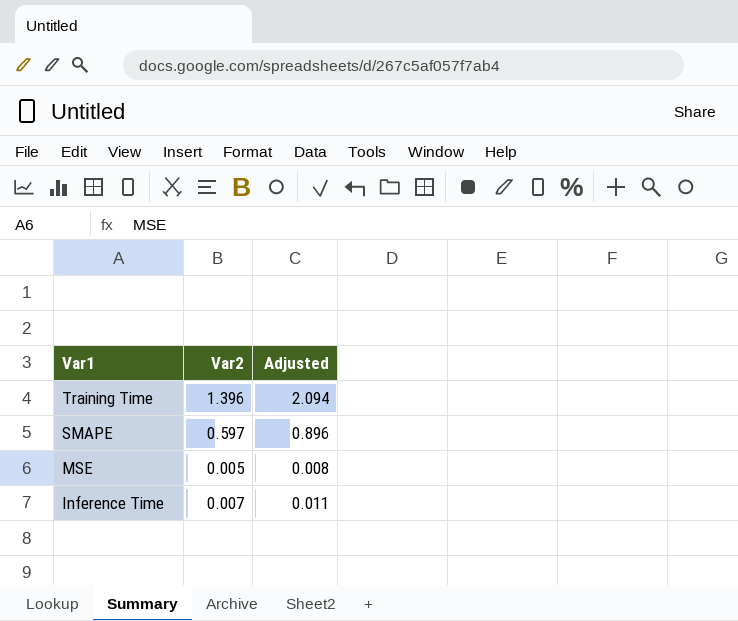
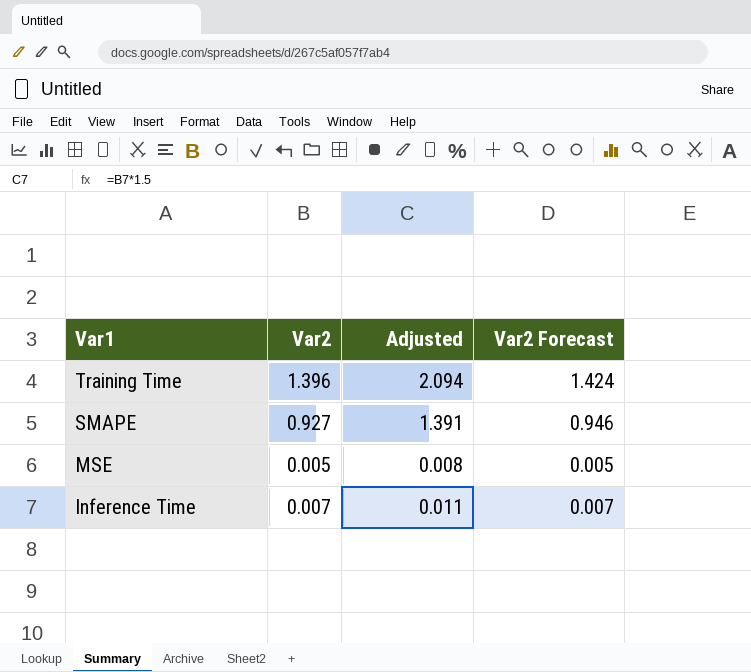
column Var2 Forecast | formula: none -> [Var2] * 1.02
SMAPE | Var2: 0.597 -> 0.927
SMAPE | Adjusted: 0.896 -> 1.391

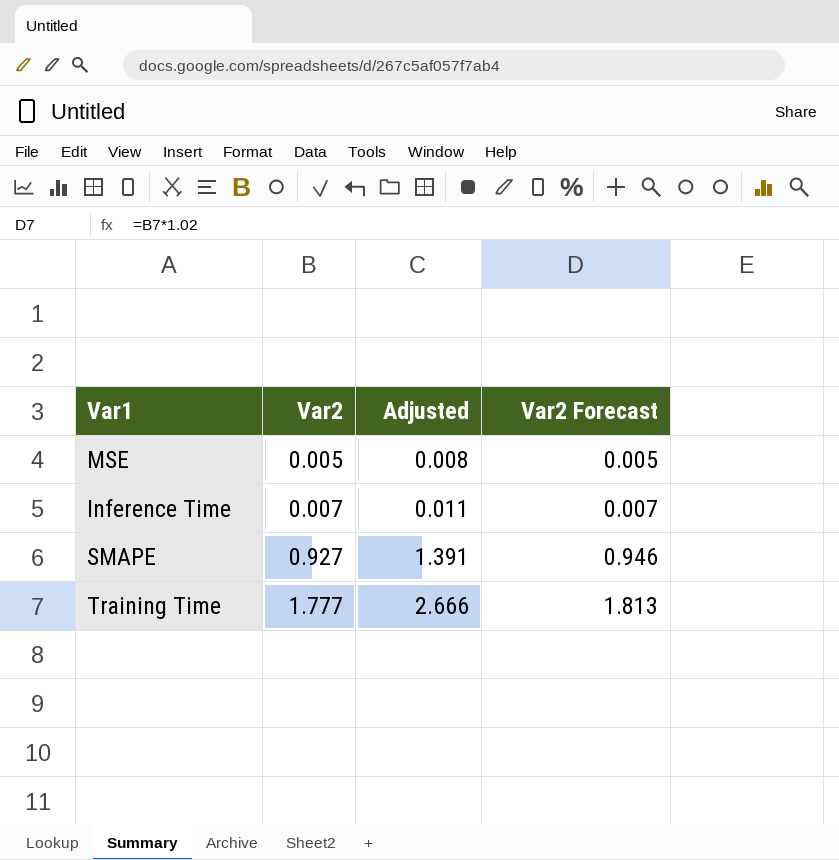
row order: Var1 descending -> Var2 ascending
Training Time | Var2: 1.396 -> 1.777
Training Time | Adjusted: 2.094 -> 2.666
Training Time | Var2 Forecast: 1.424 -> 1.813

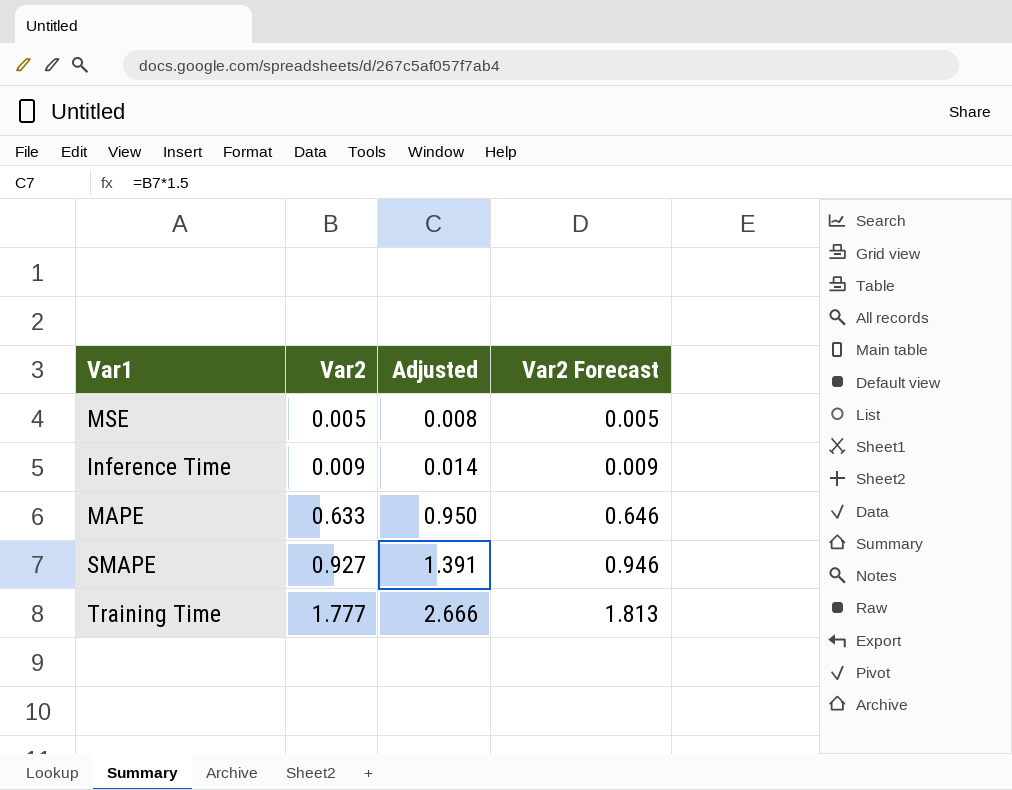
Inference Time | Var2: 0.007 -> 0.009
Inference Time | Adjusted: 0.011 -> 0.014
Inference Time | Var2 Forecast: 0.007 -> 0.009
row MAPE: none -> 0.633 | 0.950 | 0.646

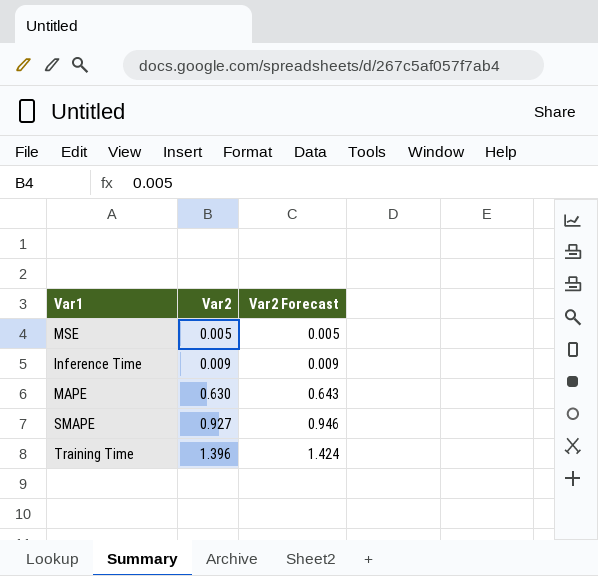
column Adjusted | formula: [Var2] * 1.5 -> none
MAPE | Var2: 0.633 -> 0.630
MAPE | Var2 Forecast: 0.646 -> 0.643
Training Time | Var2: 1.777 -> 1.396
Training Time | Var2 Forecast: 1.813 -> 1.424

